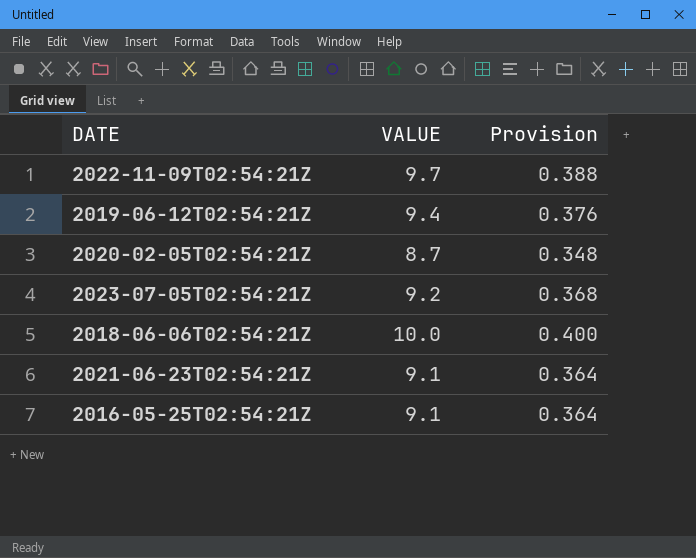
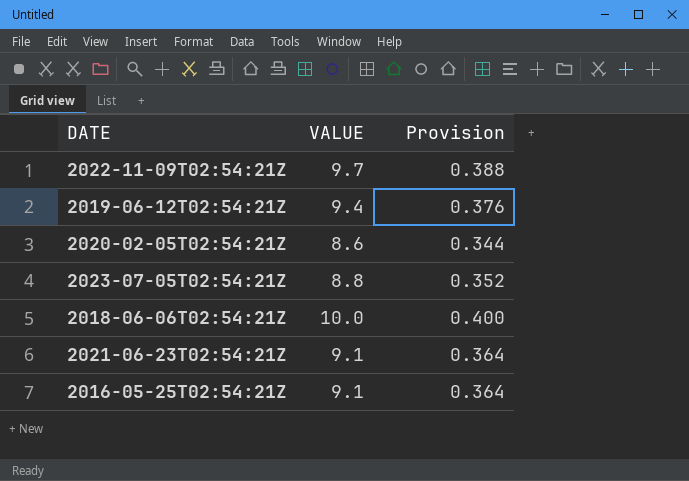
2020-02-05T02:54:21Z | VALUE: 8.7 -> 8.6
2020-02-05T02:54:21Z | Provision: 0.348 -> 0.344
2023-07-05T02:54:21Z | VALUE: 9.2 -> 8.8
2023-07-05T02:54:21Z | Provision: 0.368 -> 0.352

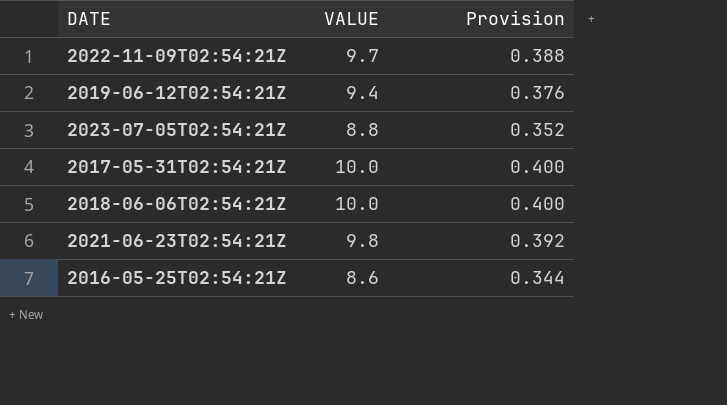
row 2020-02-05T02:54:21Z: 8.6 | 0.344 -> none
row 2017-05-31T02:54:21Z: none -> 10.0 | 0.400
2021-06-23T02:54:21Z | VALUE: 9.1 -> 9.8
2021-06-23T02:54:21Z | Provision: 0.364 -> 0.392
2016-05-25T02:54:21Z | VALUE: 9.1 -> 8.6
2016-05-25T02:54:21Z | Provision: 0.364 -> 0.344

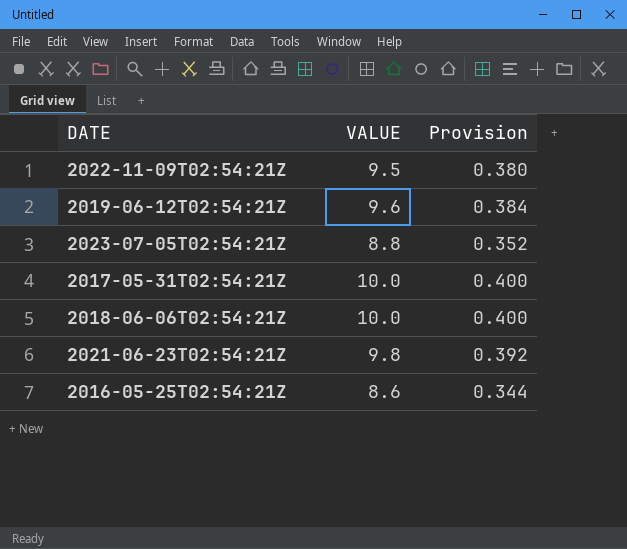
2022-11-09T02:54:21Z | VALUE: 9.7 -> 9.5
2022-11-09T02:54:21Z | Provision: 0.388 -> 0.380
2019-06-12T02:54:21Z | VALUE: 9.4 -> 9.6
2019-06-12T02:54:21Z | Provision: 0.376 -> 0.384

